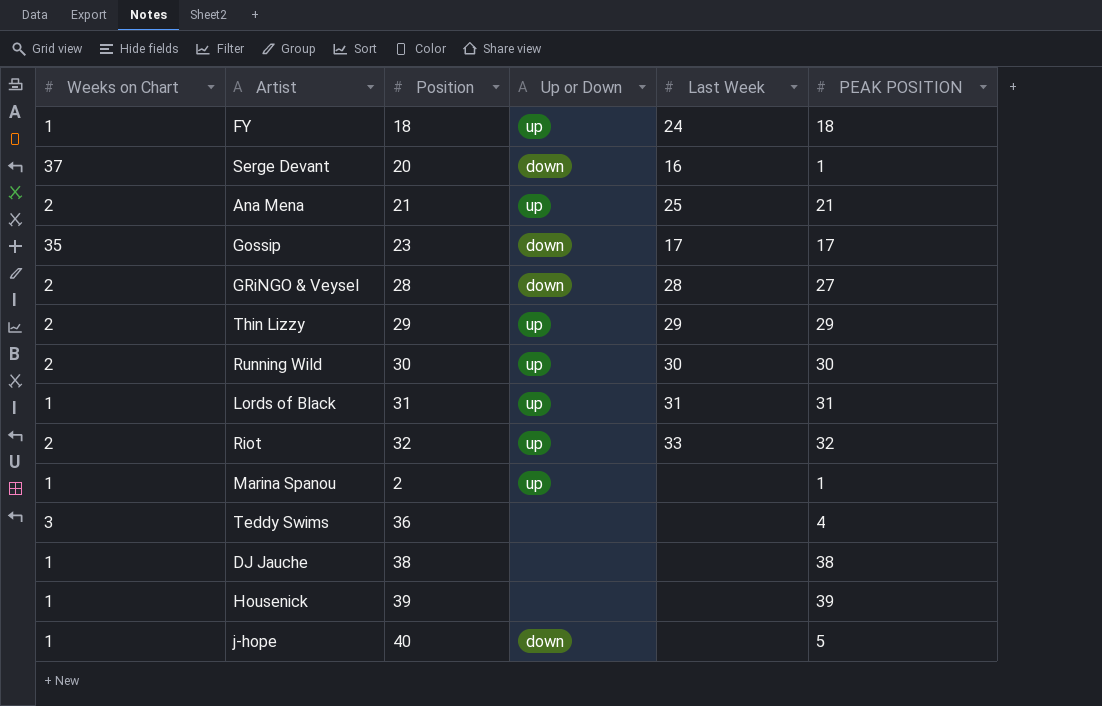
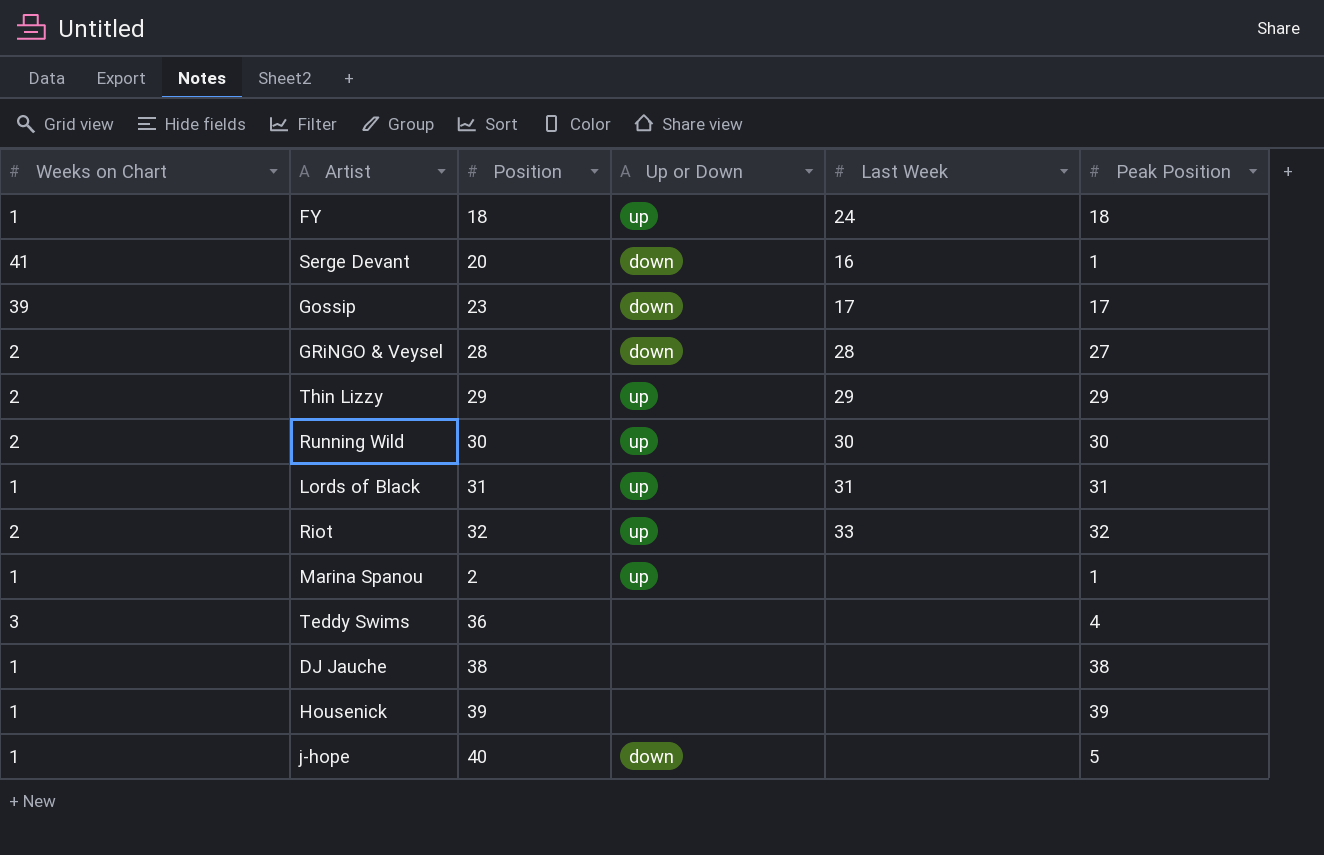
column name: PEAK POSITION -> Peak Position
row Ana Mena: 2 | 21 | up | 25 | 21 -> none
Serge Devant | Weeks on Chart: 37 -> 41
Gossip | Weeks on Chart: 35 -> 39

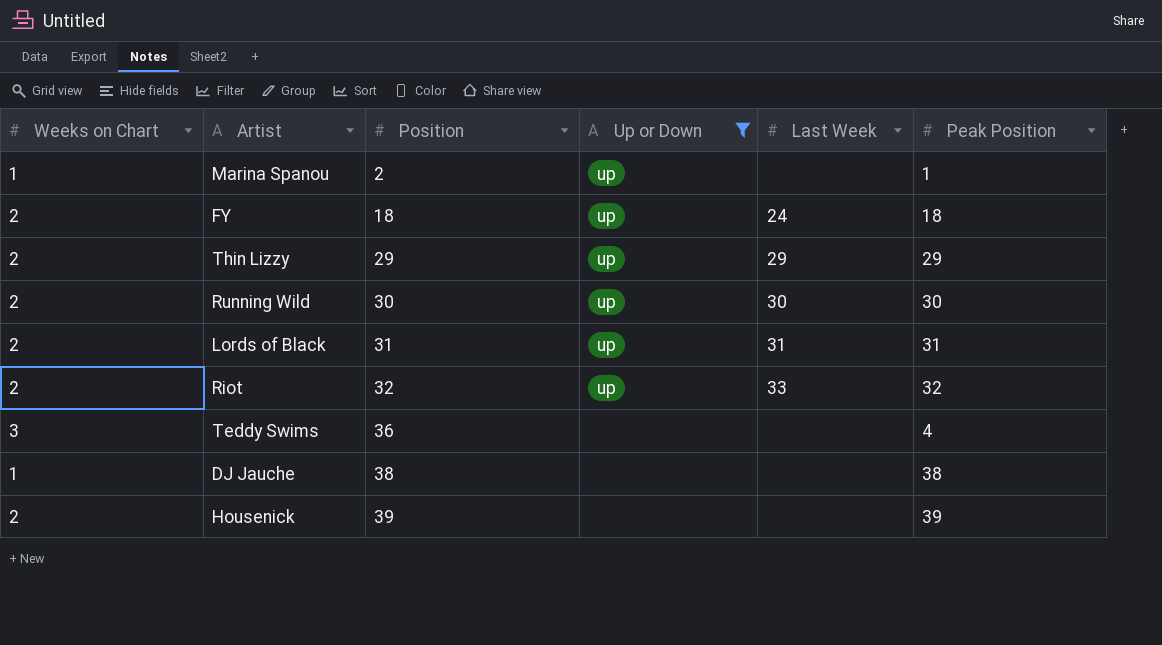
filter: none -> Up or Down != down
row order: none -> Position ascending
FY | Weeks on Chart: 1 -> 2
Lords of Black | Weeks on Chart: 1 -> 2
Housenick | Weeks on Chart: 1 -> 2

